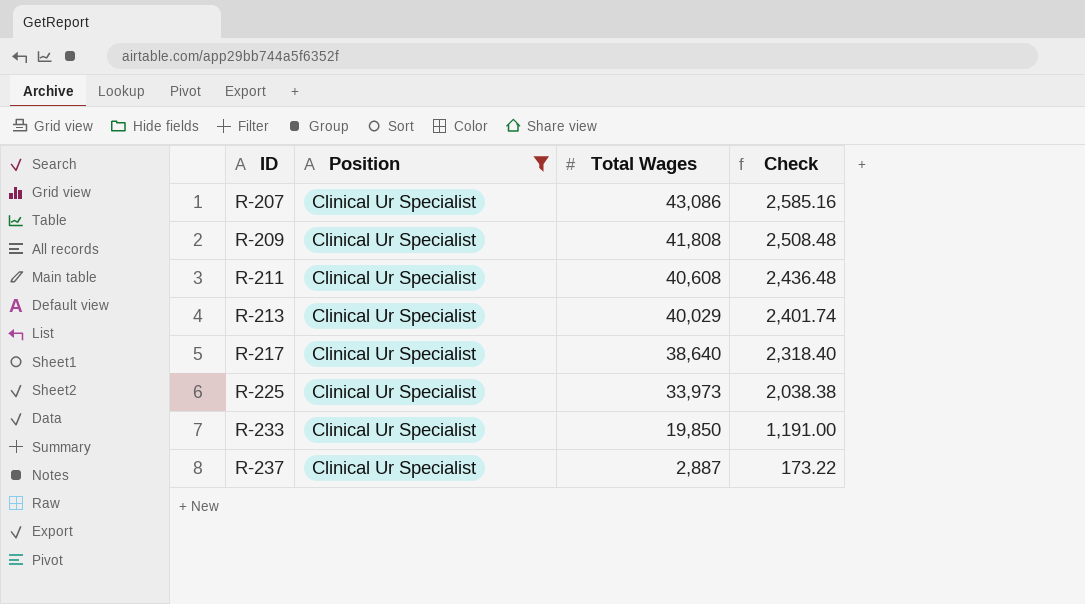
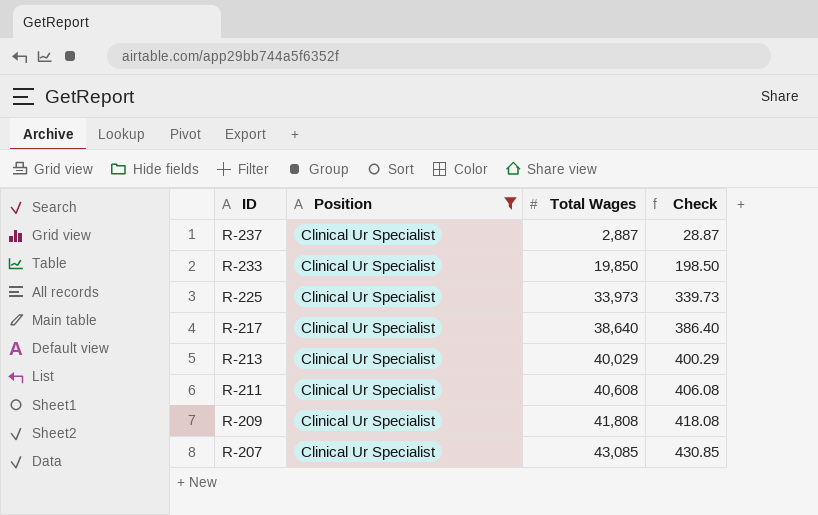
row order: ID ascending -> ID descending
column Check | formula: [Total Wages] * 0.06 -> [Total Wages] * 0.01
R-207 | Total Wages: 43,086 -> 43,085

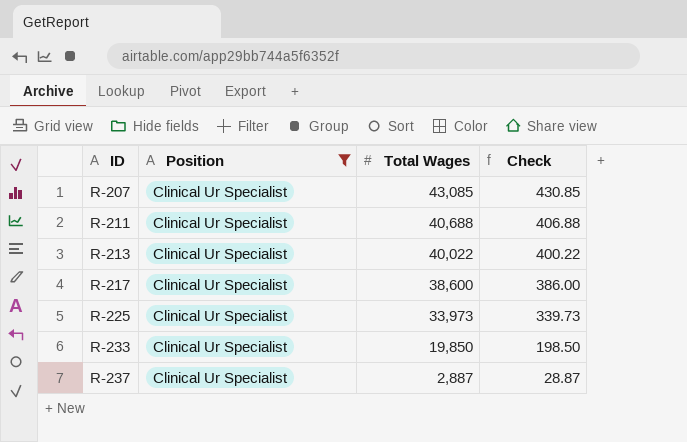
row order: ID descending -> ID ascending
row R-209: Clinical Ur Specialist | 41,808 | 418.08 -> none
R-211 | Total Wages: 40,608 -> 40,688
R-211 | Check: 406.08 -> 406.88
R-213 | Total Wages: 40,029 -> 40,022
R-213 | Check: 400.29 -> 400.22
R-217 | Total Wages: 38,640 -> 38,600
R-217 | Check: 386.40 -> 386.00

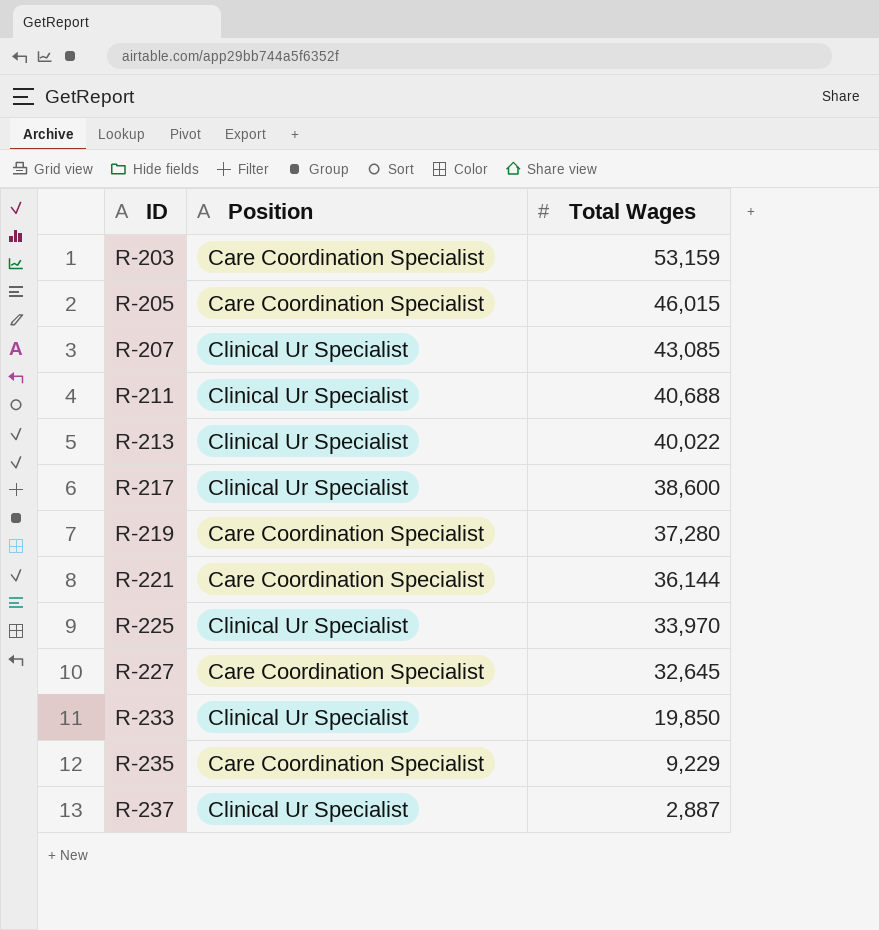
filter: Position = Clinical Ur Specialist -> none
column Check | formula: [Total Wages] * 0.01 -> none
R-225 | Total Wages: 33,973 -> 33,970

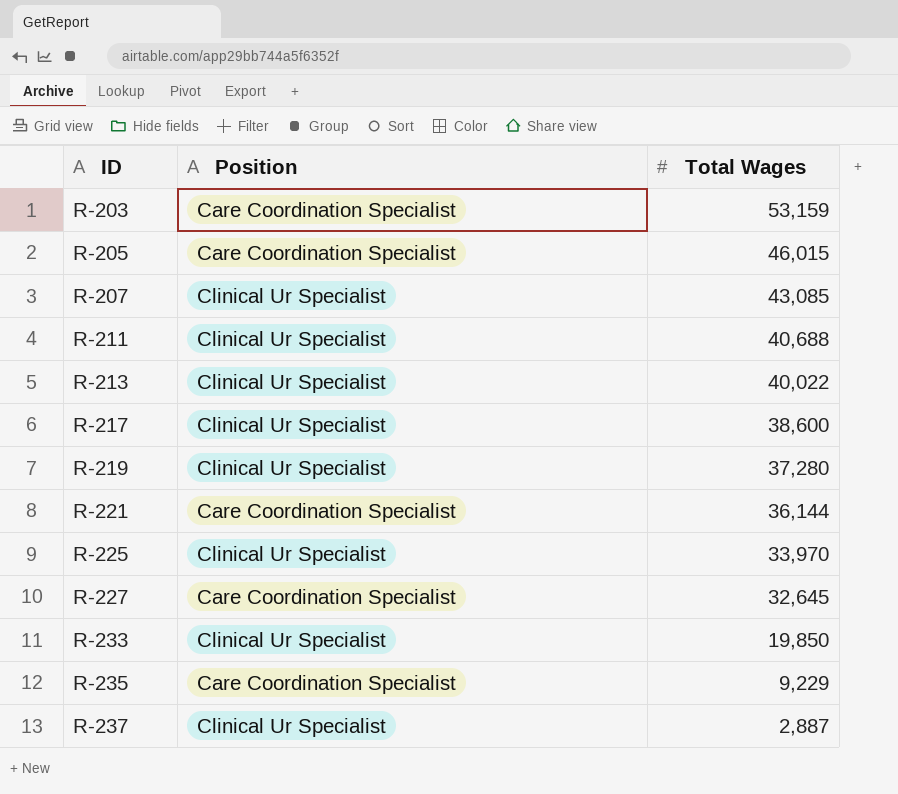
R-219 | Position: Care Coordination Specialist -> Clinical Ur Specialist

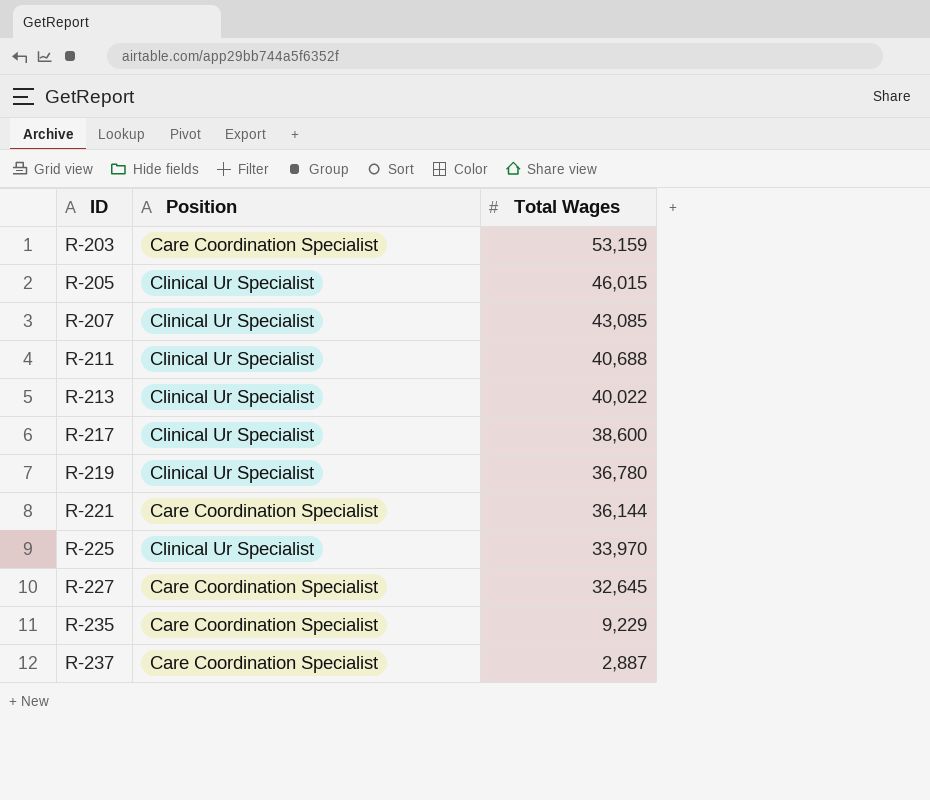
row R-233: Clinical Ur Specialist | 19,850 -> none
R-205 | Position: Care Coordination Specialist -> Clinical Ur Specialist
R-219 | Total Wages: 37,280 -> 36,780
R-237 | Position: Clinical Ur Specialist -> Care Coordination Specialist

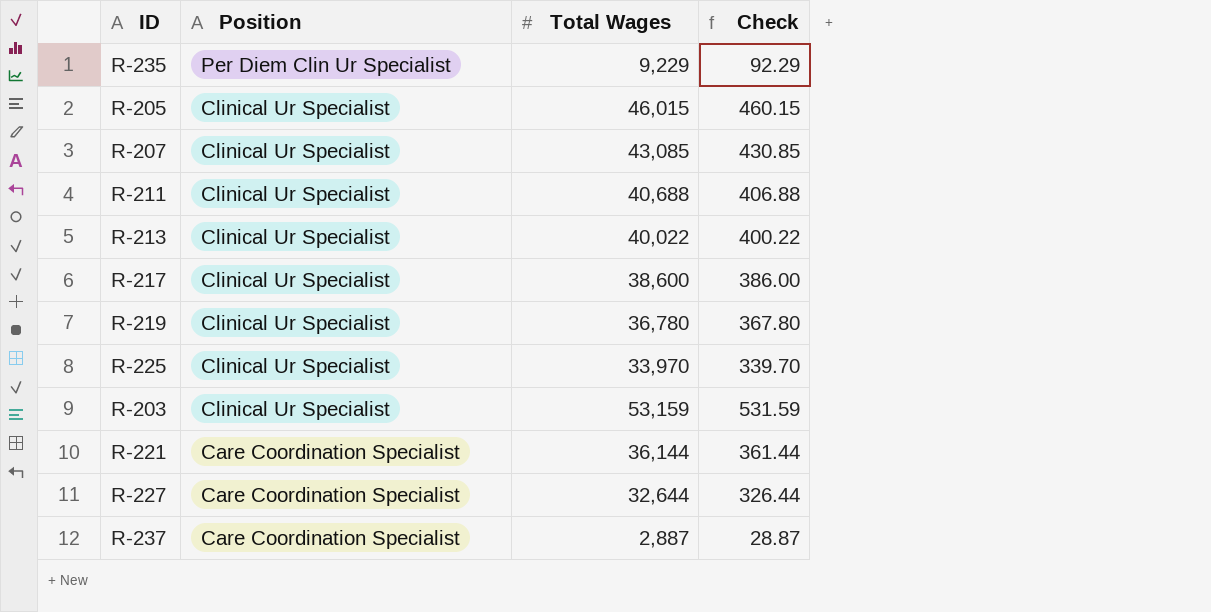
row order: ID ascending -> Position descending
column Check | formula: none -> [Total Wages] * 0.01
R-235 | Position: Care Coordination Specialist -> Per Diem Clin Ur Specialist
R-203 | Position: Care Coordination Specialist -> Clinical Ur Specialist
R-227 | Total Wages: 32,645 -> 32,644

